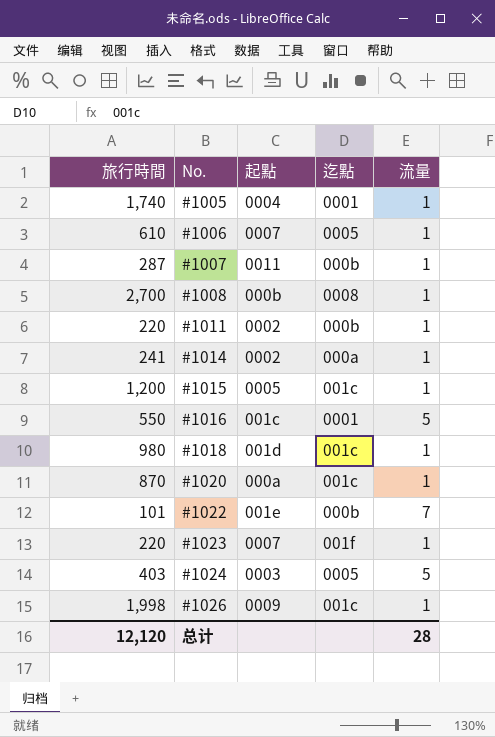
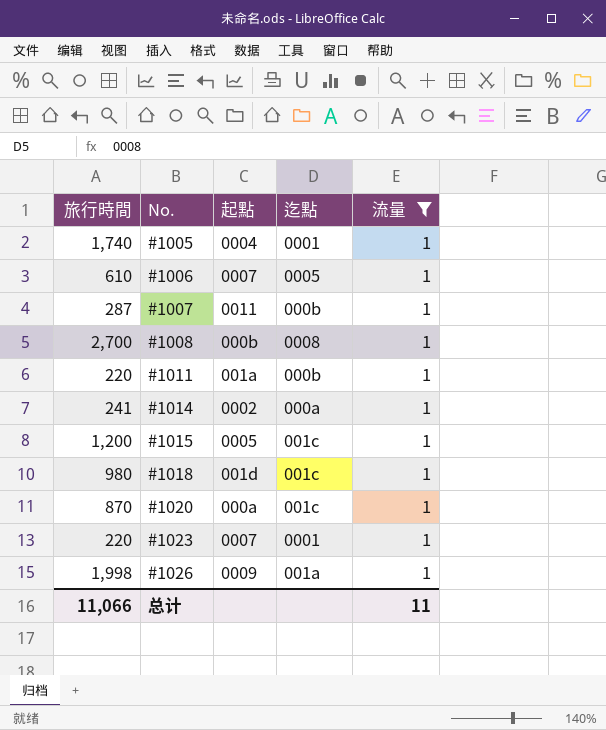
filter: none -> 流量 = 1
#1011 | 起點: 0002 -> 001a
#1023 | 迄點: 001f -> 0001
#1026 | 迄點: 001c -> 001a
总计 | 旅行時間: 12,120 -> 11,066
总计 | 流量: 28 -> 11

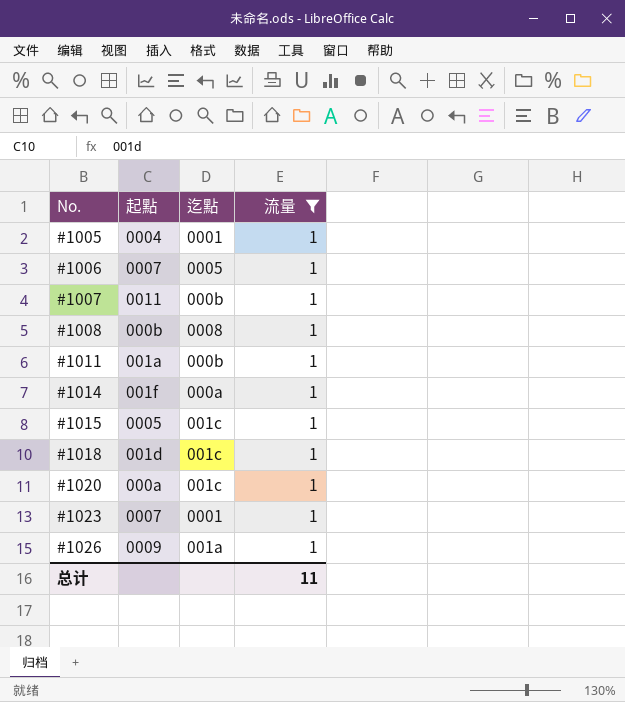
column 旅行時間 | position: 1 -> none
#1014 | 起點: 0002 -> 001f

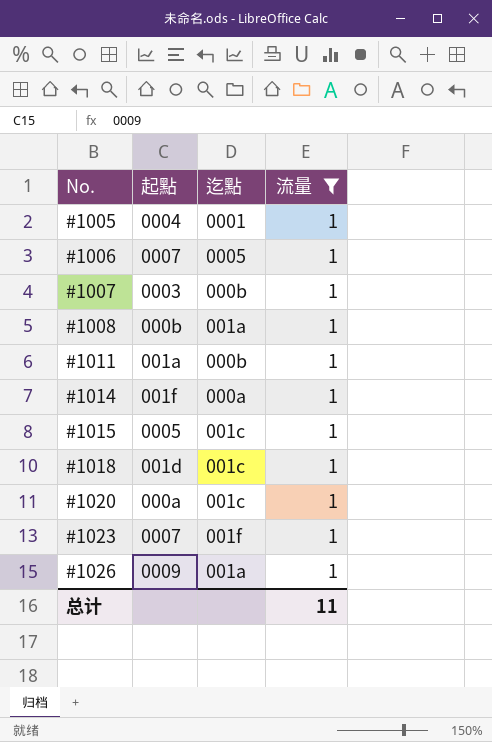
#1007 | 起點: 0011 -> 0003
#1008 | 迄點: 0008 -> 001a
#1023 | 迄點: 0001 -> 001f

